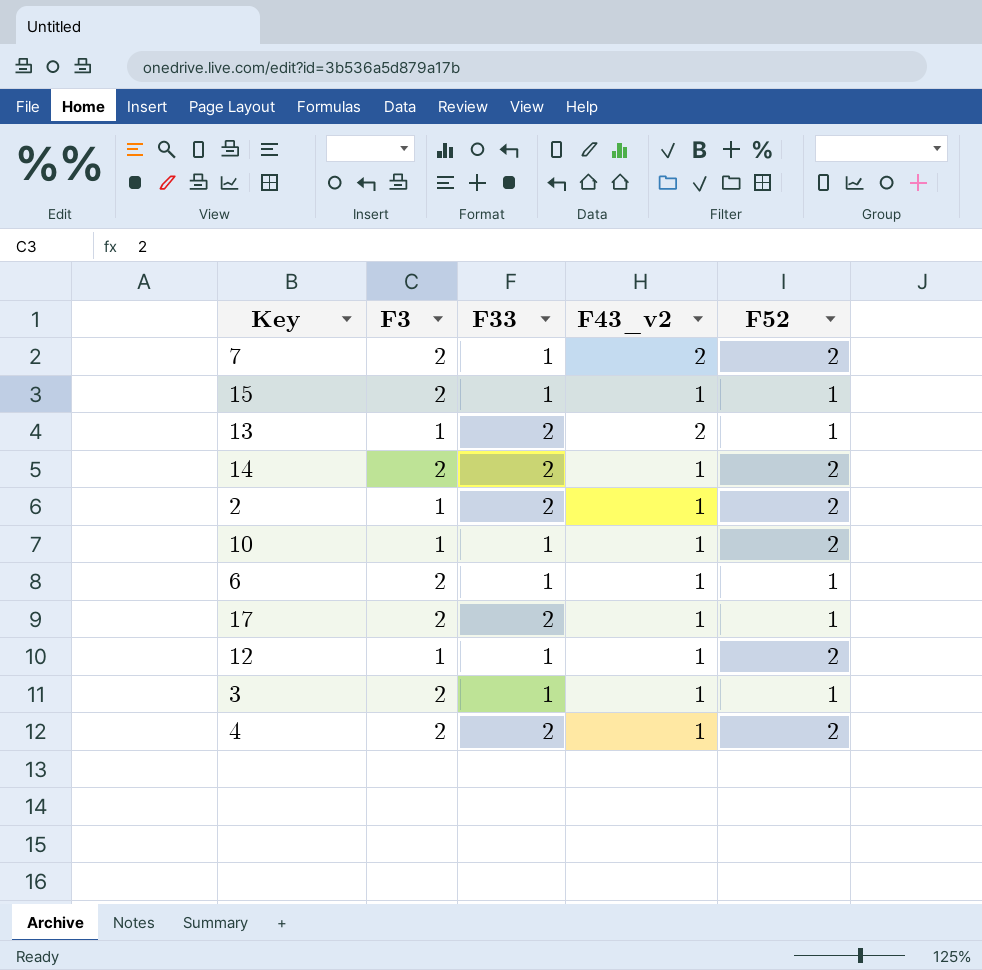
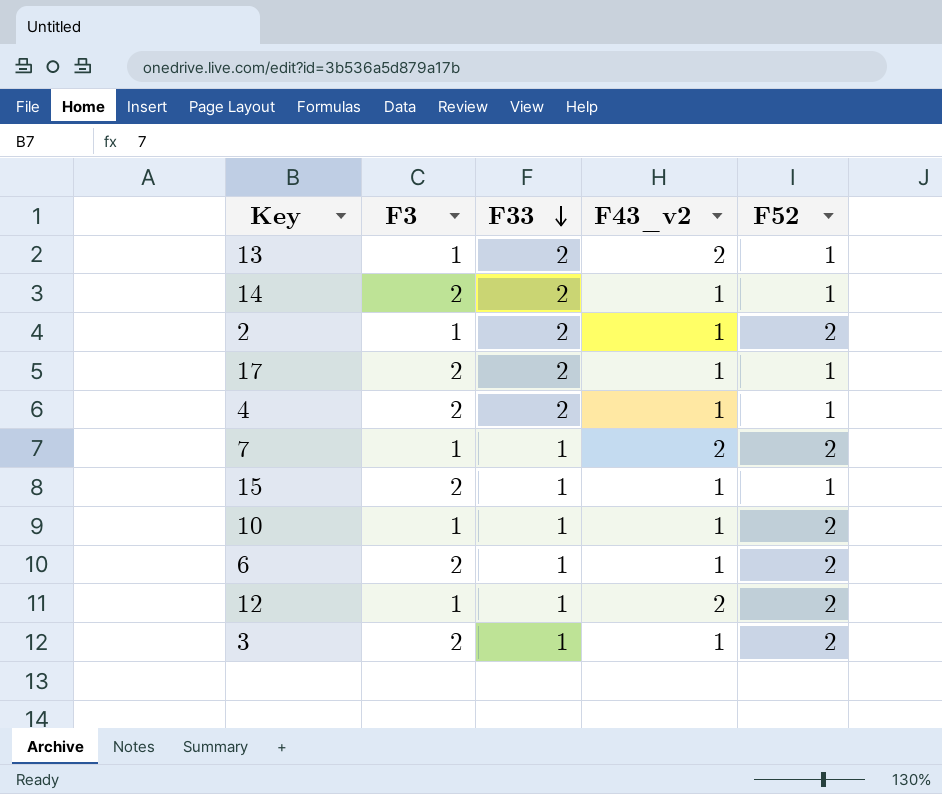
row order: none -> F33 descending
14 | F52: 2 -> 1
4 | F52: 2 -> 1
7 | F3: 2 -> 1
6 | F52: 1 -> 2
12 | F43_v2: 1 -> 2
3 | F52: 1 -> 2

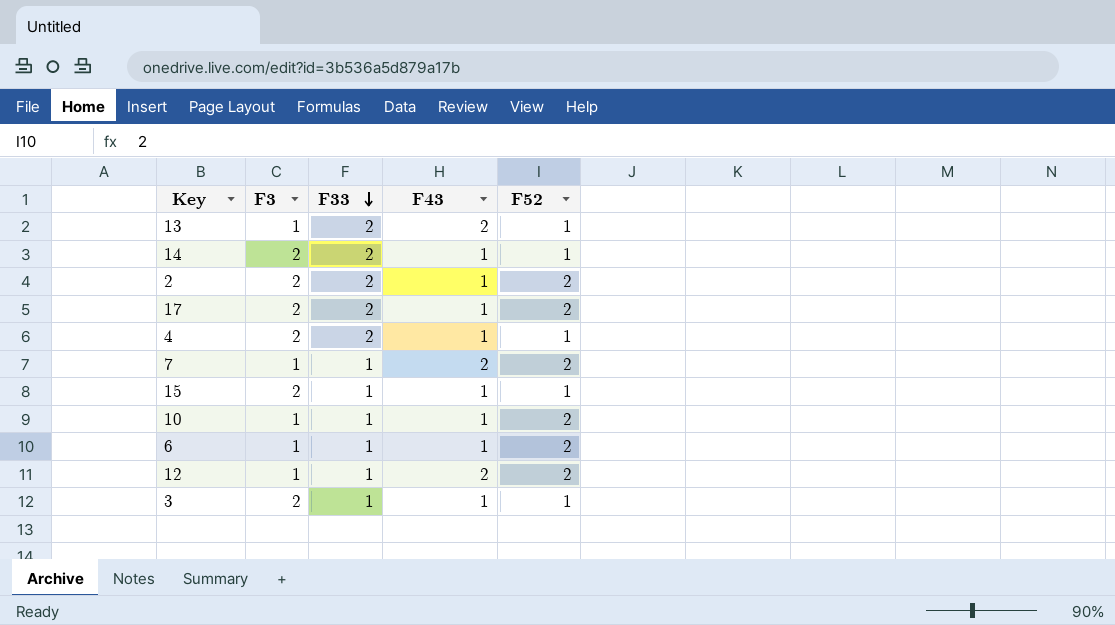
column name: F43_v2 -> F43
2 | F3: 1 -> 2
17 | F52: 1 -> 2
6 | F3: 2 -> 1
3 | F52: 2 -> 1

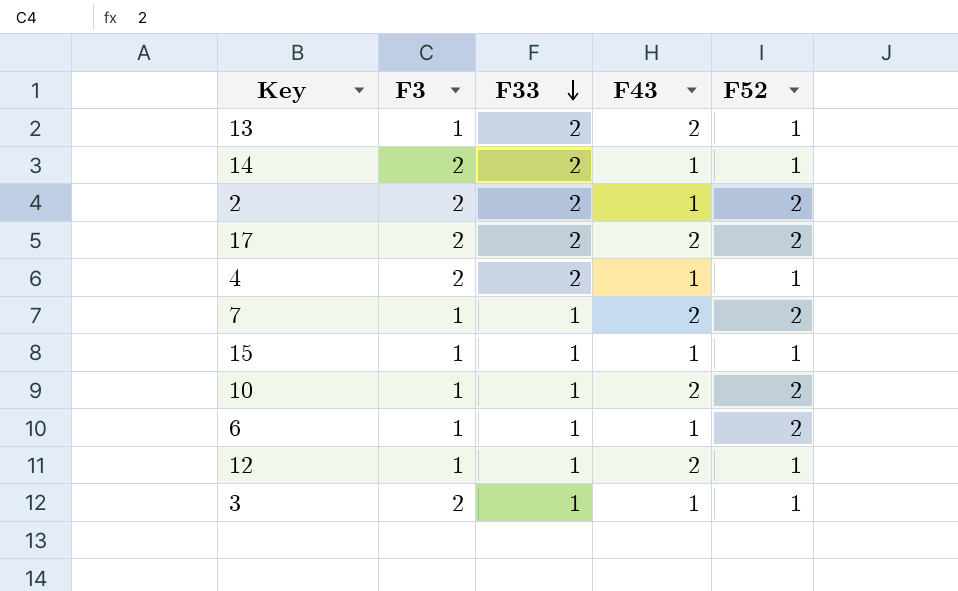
17 | F43: 1 -> 2
15 | F3: 2 -> 1
10 | F43: 1 -> 2
12 | F52: 2 -> 1

